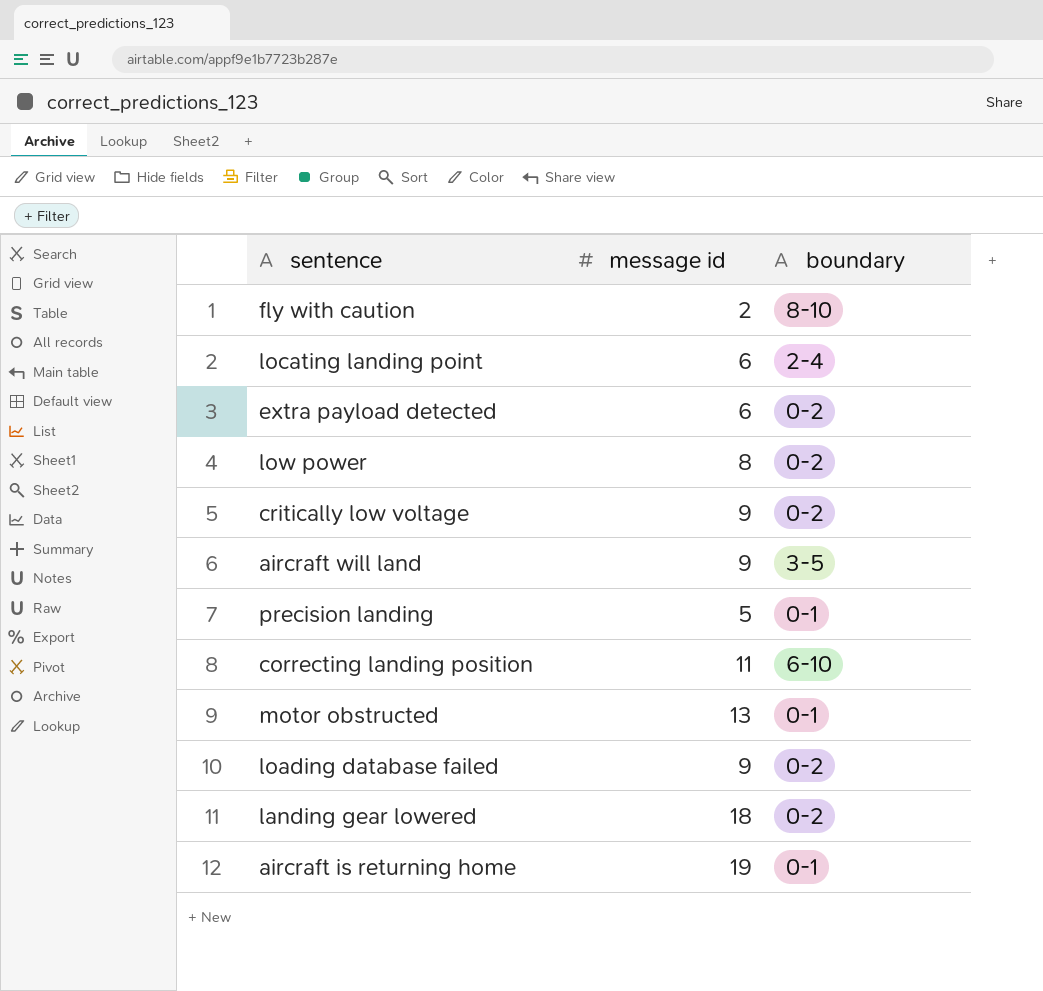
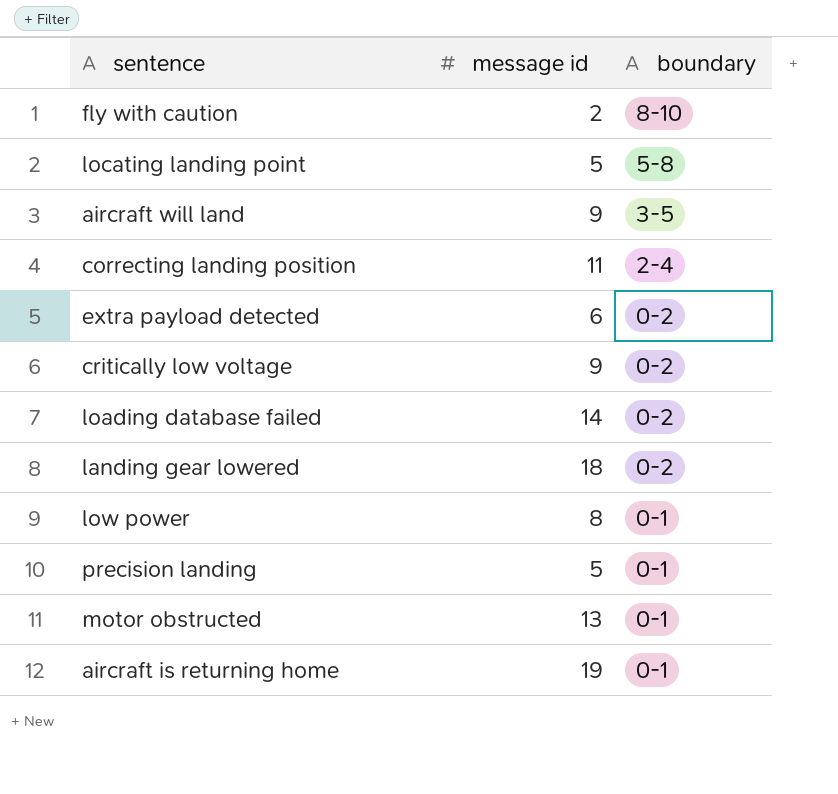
row order: none -> boundary descending
locating landing point | message id: 6 -> 5
locating landing point | boundary: 2-4 -> 5-8
correcting landing position | boundary: 6-10 -> 2-4
loading database failed | message id: 9 -> 14
low power | boundary: 0-2 -> 0-1

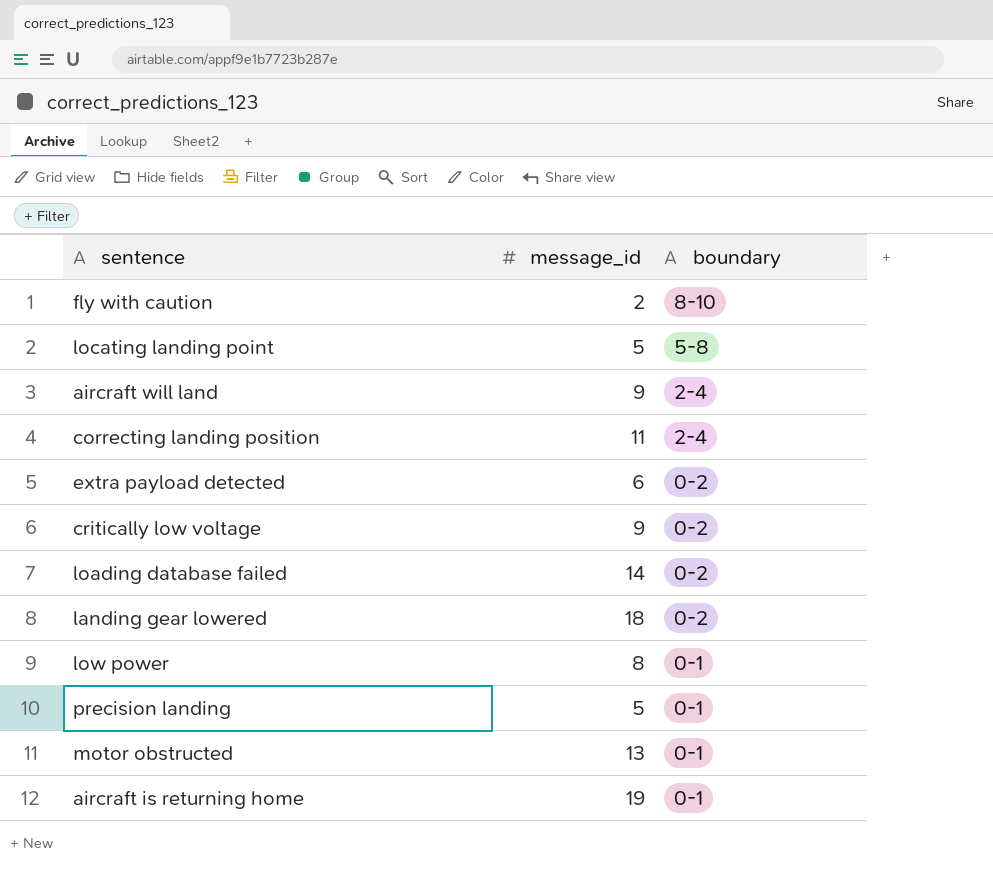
column name: message id -> message_id
aircraft will land | boundary: 3-5 -> 2-4

